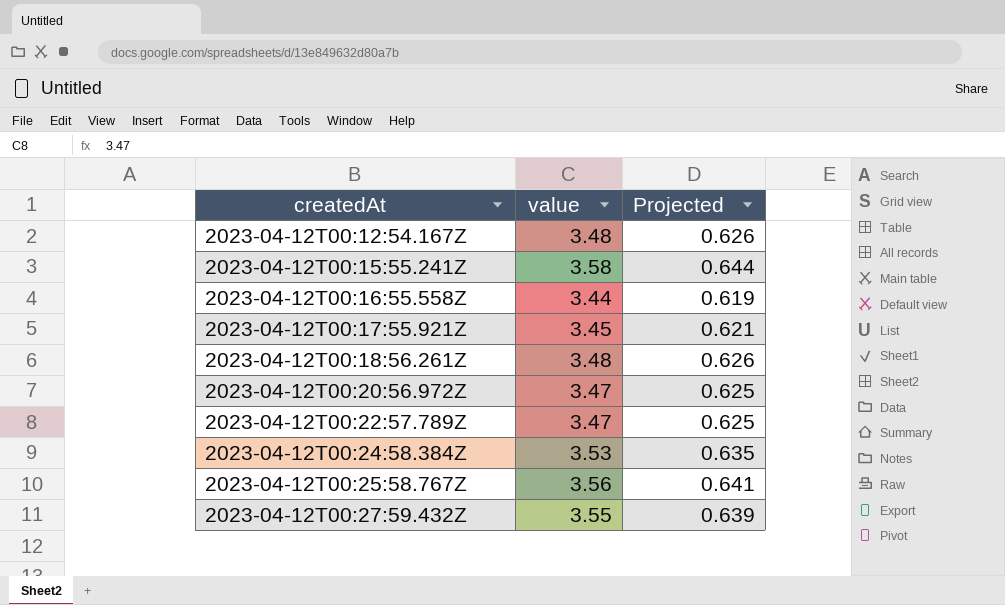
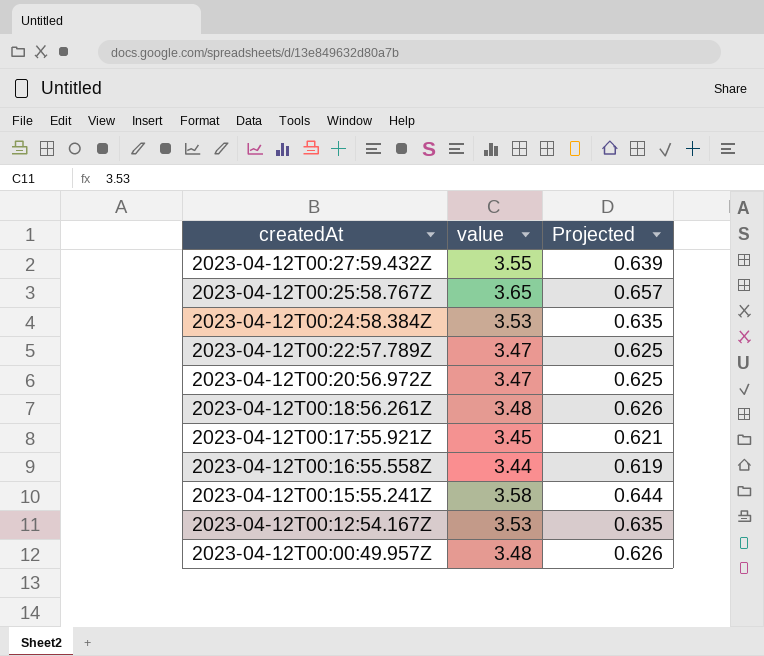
row order: createdAt ascending -> createdAt descending
2023-04-12T00:25:58.767Z | value: 3.56 -> 3.65
2023-04-12T00:25:58.767Z | Projected: 0.641 -> 0.657
2023-04-12T00:12:54.167Z | value: 3.48 -> 3.53
2023-04-12T00:12:54.167Z | Projected: 0.626 -> 0.635
row 2023-04-12T00:00:49.957Z: none -> 3.48 | 0.626

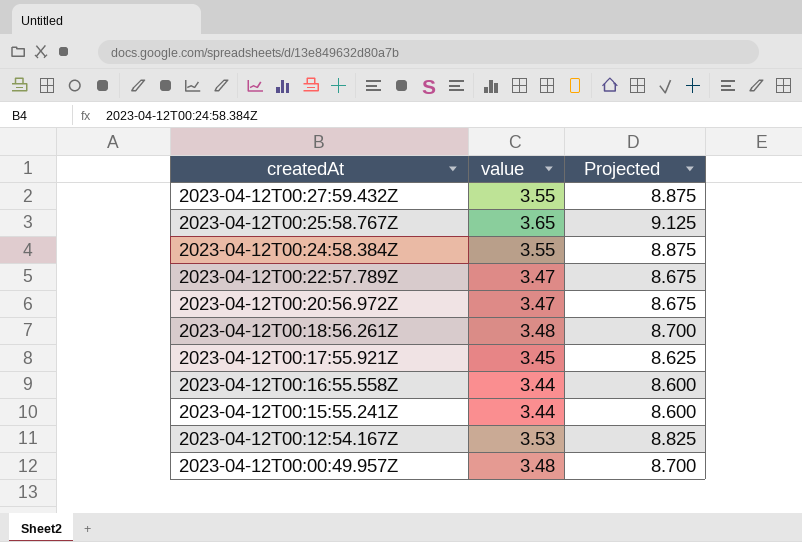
column Projected | formula: [value] * 0.18 -> [value] * 2.5
2023-04-12T00:24:58.384Z | value: 3.53 -> 3.55
2023-04-12T00:15:55.241Z | value: 3.58 -> 3.44

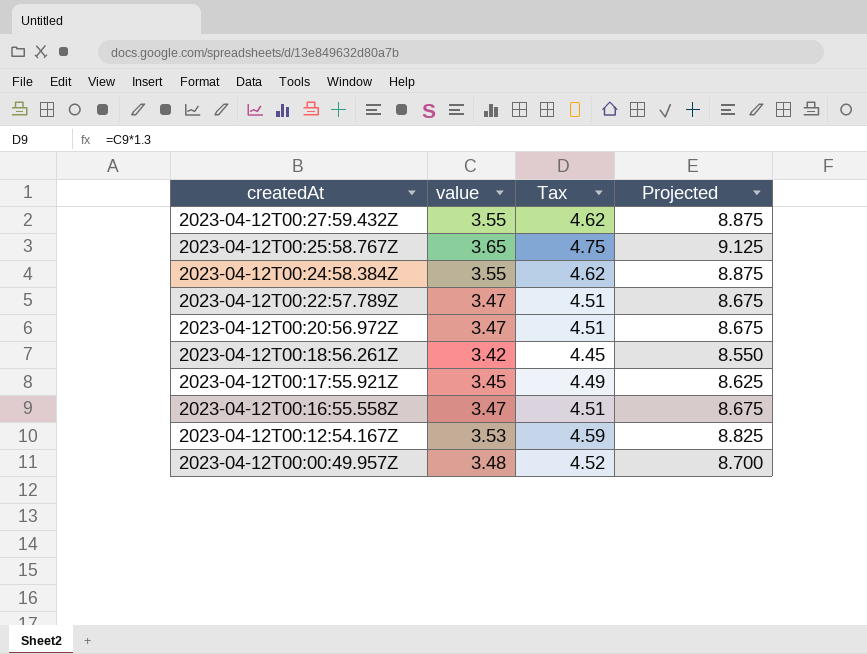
column Tax | formula: none -> [value] * 1.3
row 2023-04-12T00:15:55.241Z: 3.44 | 8.600 -> none
2023-04-12T00:18:56.261Z | value: 3.48 -> 3.42
2023-04-12T00:18:56.261Z | Projected: 8.700 -> 8.550
2023-04-12T00:16:55.558Z | value: 3.44 -> 3.47
2023-04-12T00:16:55.558Z | Projected: 8.600 -> 8.675

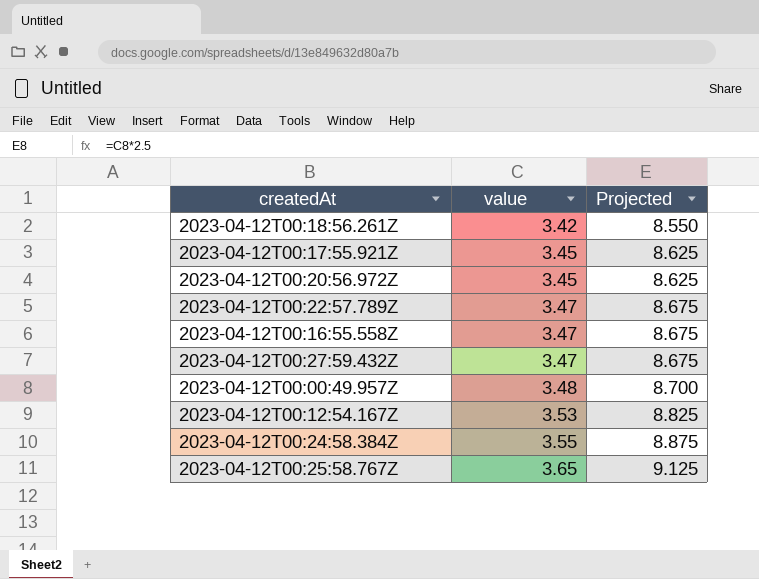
row order: createdAt descending -> value ascending
column Tax | formula: [value] * 1.3 -> none
2023-04-12T00:20:56.972Z | value: 3.47 -> 3.45
2023-04-12T00:20:56.972Z | Projected: 8.675 -> 8.625
2023-04-12T00:27:59.432Z | value: 3.55 -> 3.47
2023-04-12T00:27:59.432Z | Projected: 8.875 -> 8.675

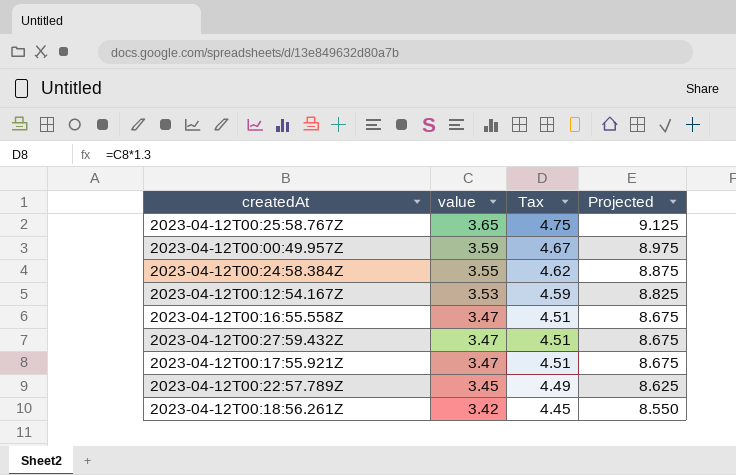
row order: value ascending -> value descending
column Tax | formula: none -> [value] * 1.3
row 2023-04-12T00:20:56.972Z: 3.45 | 8.625 -> none
2023-04-12T00:00:49.957Z | value: 3.48 -> 3.59
2023-04-12T00:00:49.957Z | Projected: 8.700 -> 8.975
2023-04-12T00:17:55.921Z | value: 3.45 -> 3.47
2023-04-12T00:17:55.921Z | Projected: 8.625 -> 8.675
2023-04-12T00:22:57.789Z | value: 3.47 -> 3.45
2023-04-12T00:22:57.789Z | Projected: 8.675 -> 8.625

